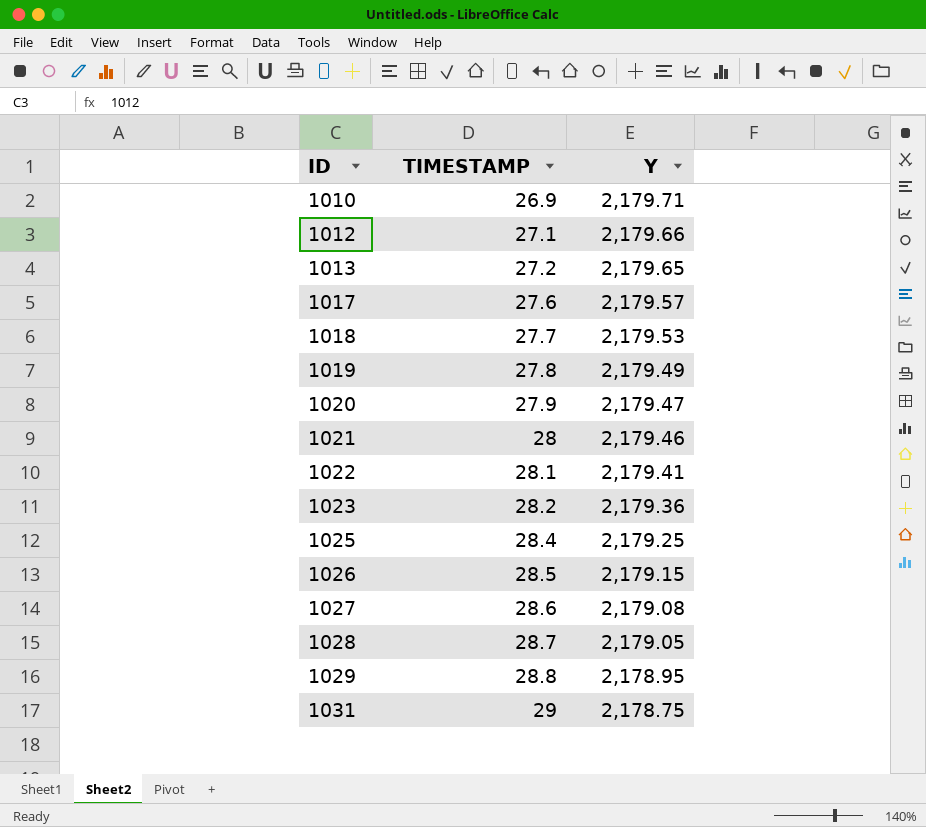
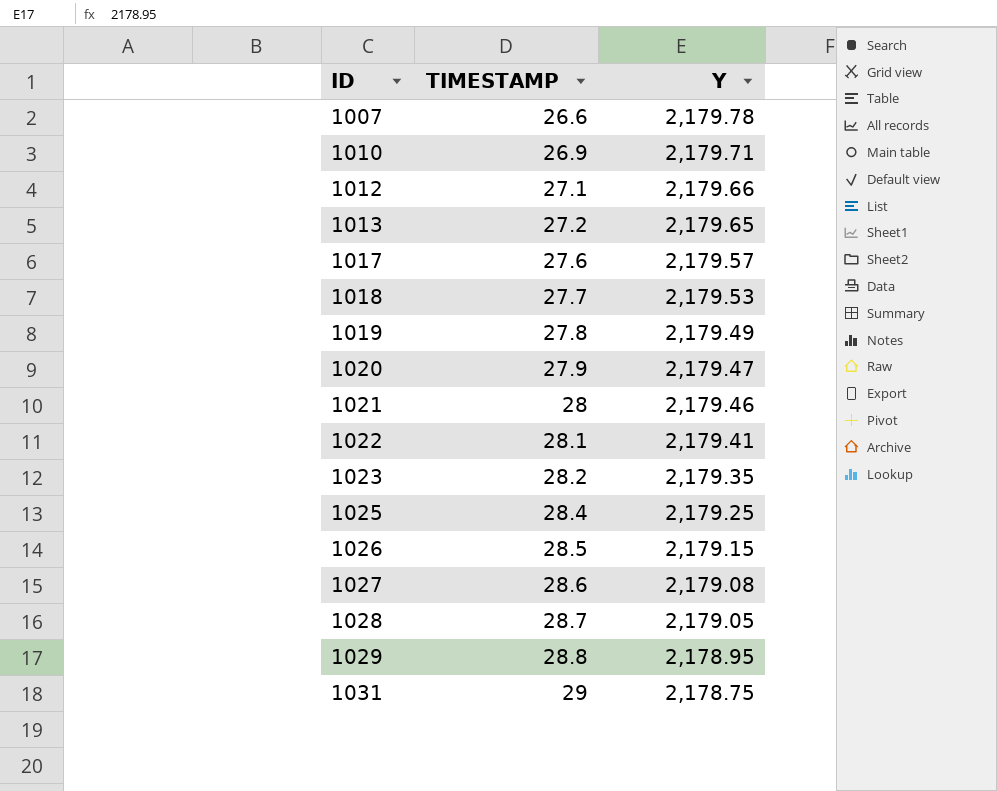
row 1007: none -> 26.6 | 2,179.78
1023 | Y: 2,179.36 -> 2,179.35

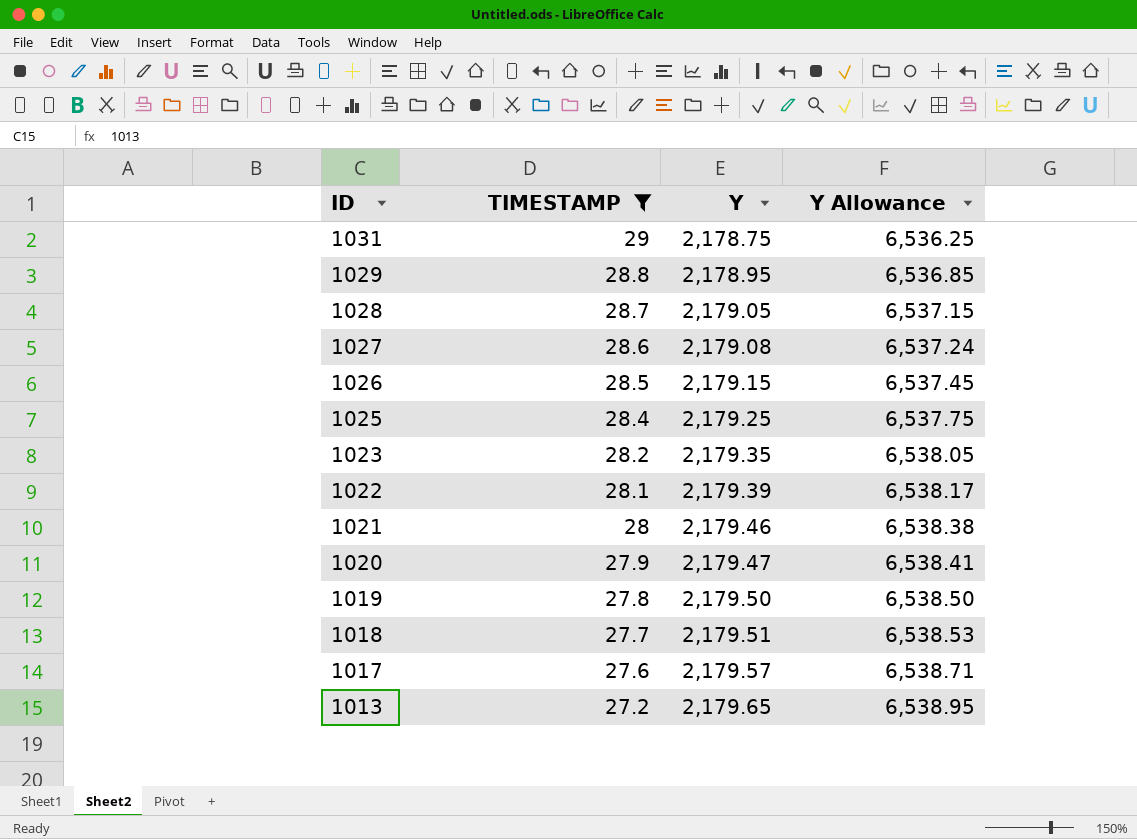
filter: none -> TIMESTAMP >= 27.2
row order: ID ascending -> ID descending
column Y Allowance | formula: none -> [Y] * 3
1022 | Y: 2,179.41 -> 2,179.39
1019 | Y: 2,179.49 -> 2,179.50
1018 | Y: 2,179.53 -> 2,179.51

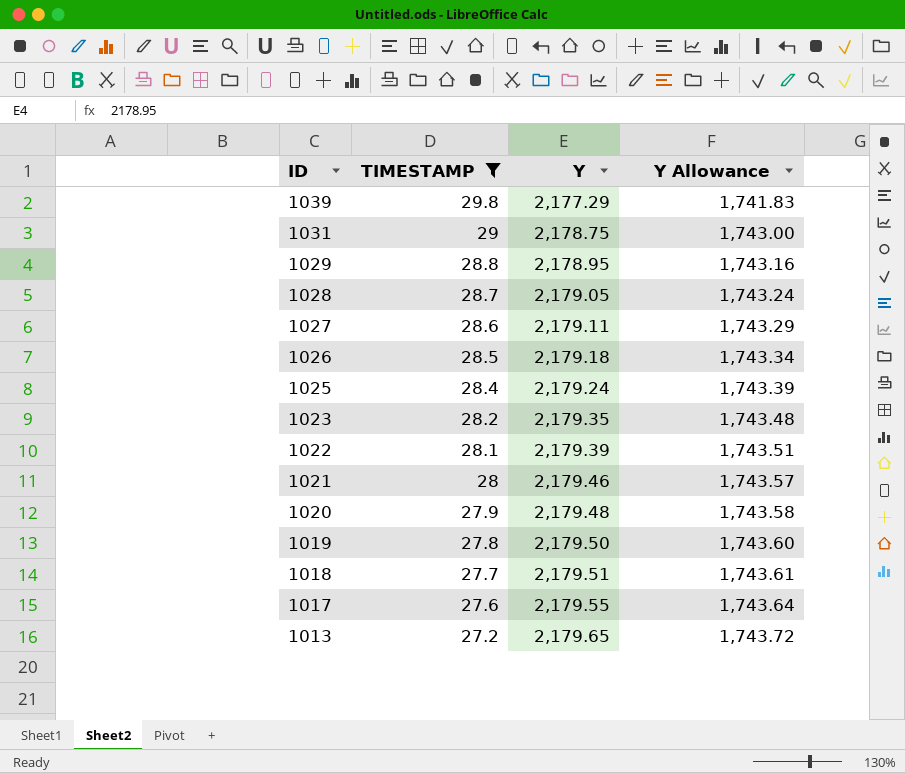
column Y Allowance | formula: [Y] * 3 -> [Y] * 0.8
row 1039: none -> 29.8 | 2,177.29 | 1,741.83
1027 | Y: 2,179.08 -> 2,179.11
1026 | Y: 2,179.15 -> 2,179.18
1025 | Y: 2,179.25 -> 2,179.24
1020 | Y: 2,179.47 -> 2,179.48
1017 | Y: 2,179.57 -> 2,179.55

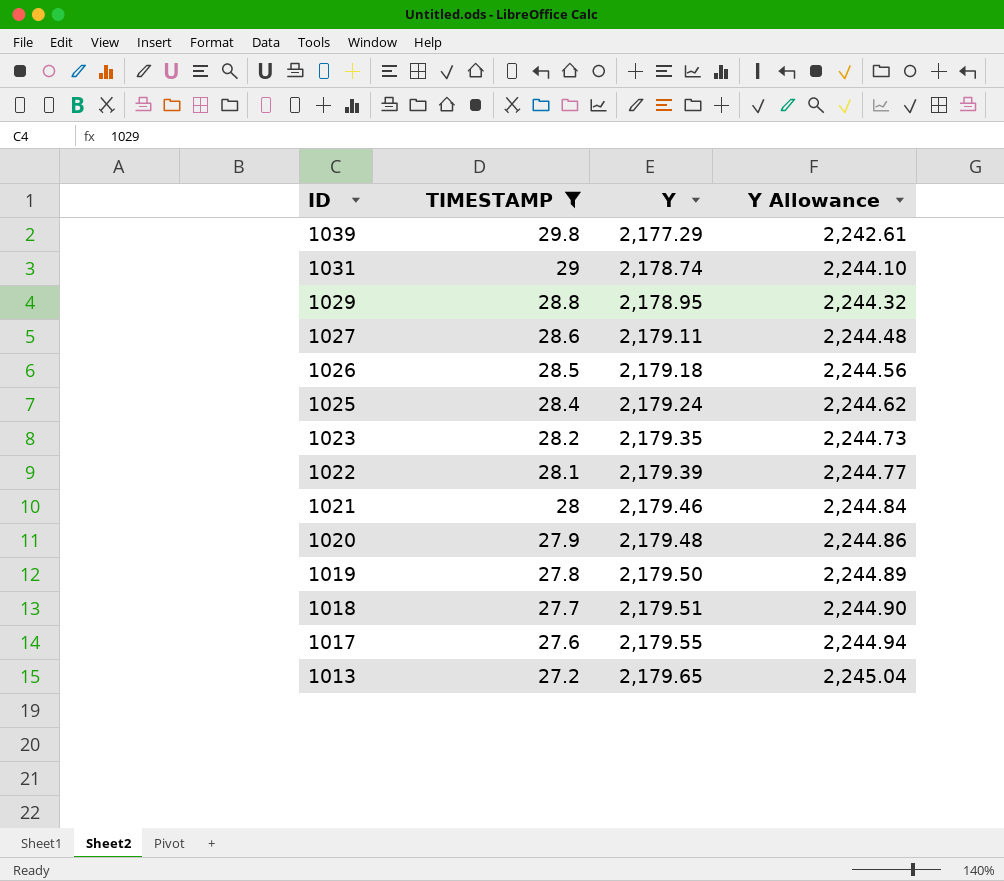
column Y Allowance | formula: [Y] * 0.8 -> [Y] * 1.03
row 1028: 28.7 | 2,179.05 | 1,743.24 -> none
1031 | Y: 2,178.75 -> 2,178.74

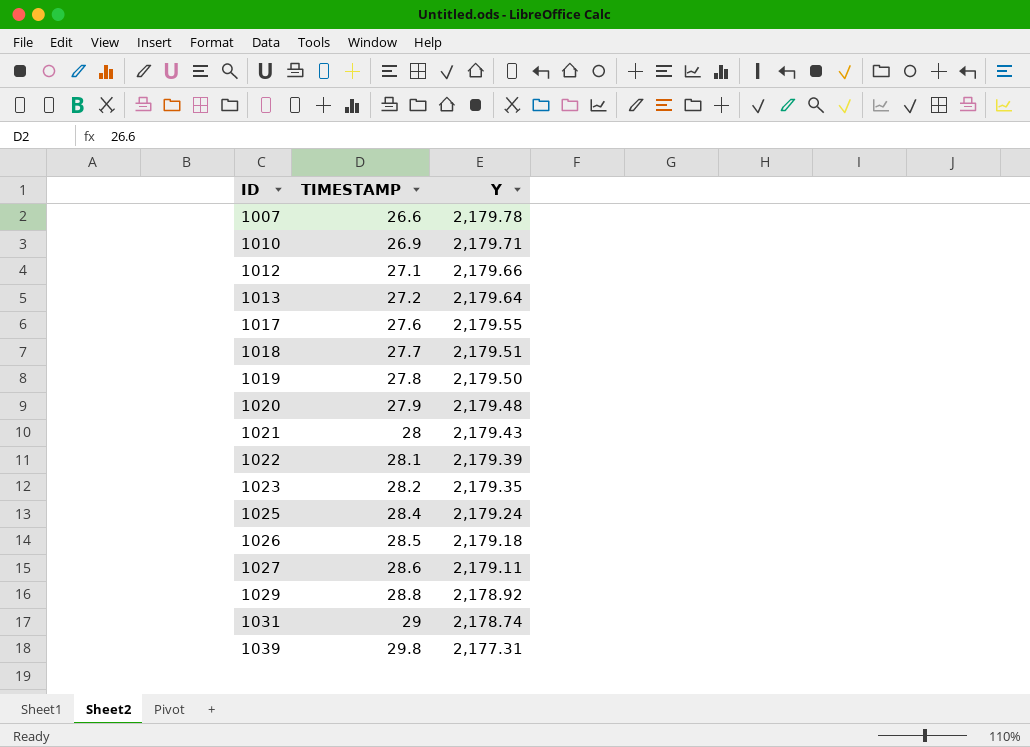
filter: TIMESTAMP >= 27.2 -> none
row order: ID descending -> ID ascending
column Y Allowance | formula: [Y] * 1.03 -> none
1013 | Y: 2,179.65 -> 2,179.64
1021 | Y: 2,179.46 -> 2,179.43
1029 | Y: 2,178.95 -> 2,178.92
1039 | Y: 2,177.29 -> 2,177.31

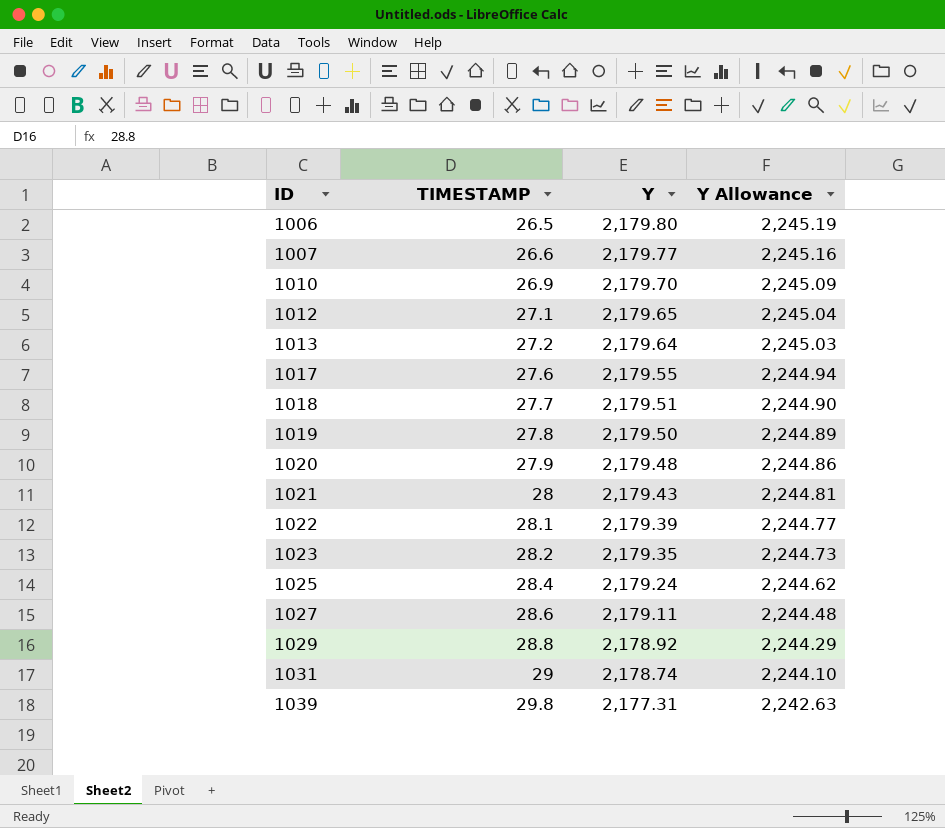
column Y Allowance | formula: none -> [Y] * 1.03
row 1026: 28.5 | 2,179.18 -> none
row 1006: none -> 26.5 | 2,179.80 | 2,245.19
1007 | Y: 2,179.78 -> 2,179.77
1010 | Y: 2,179.71 -> 2,179.70
1012 | Y: 2,179.66 -> 2,179.65

